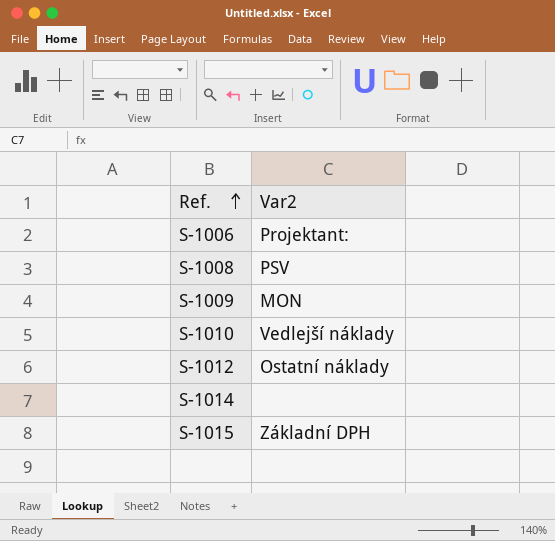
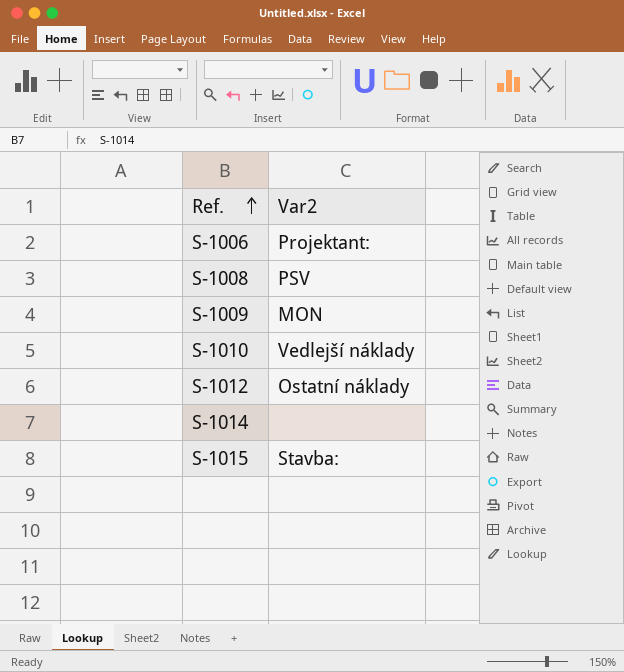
S-1015 | Var2: Základní DPH -> Stavba:

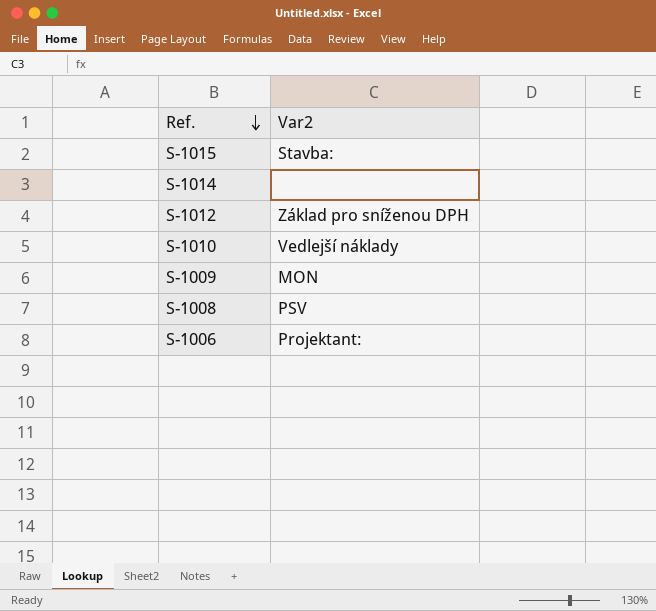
row order: Ref. ascending -> Ref. descending
S-1012 | Var2: Ostatní náklady -> Základ pro sníženou DPH

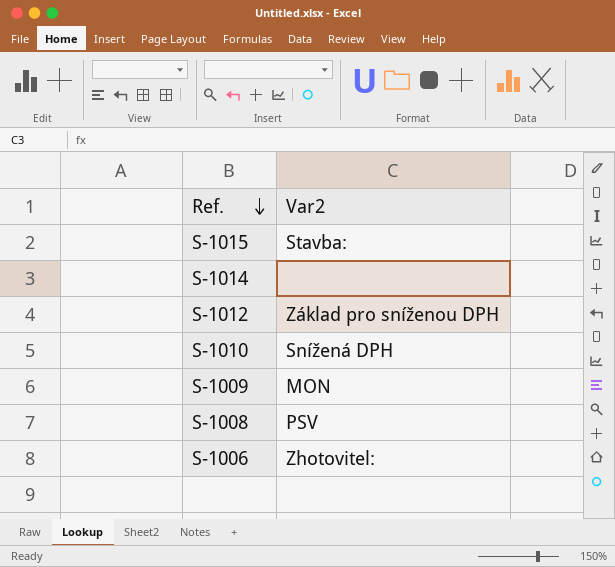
S-1010 | Var2: Vedlejší náklady -> Snížená DPH
S-1006 | Var2: Projektant: -> Zhotovitel:

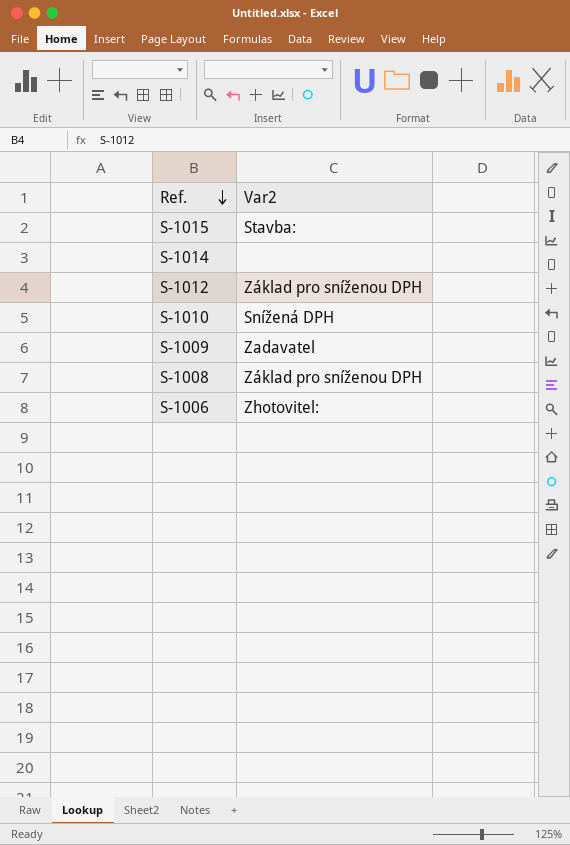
S-1009 | Var2: MON -> Zadavatel
S-1008 | Var2: PSV -> Základ pro sníženou DPH

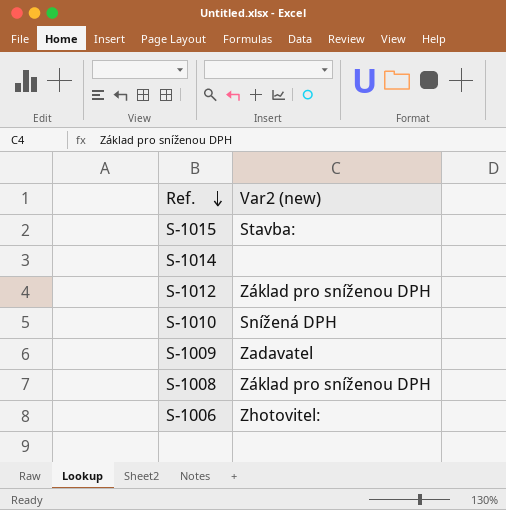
column name: Var2 -> Var2 (new)

